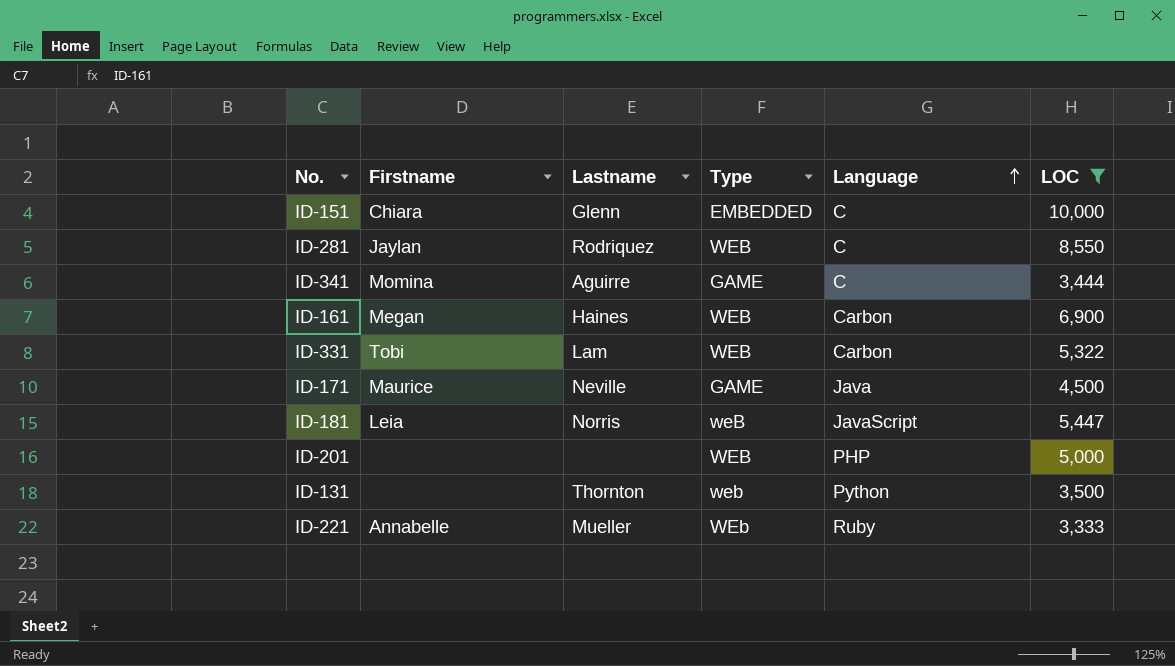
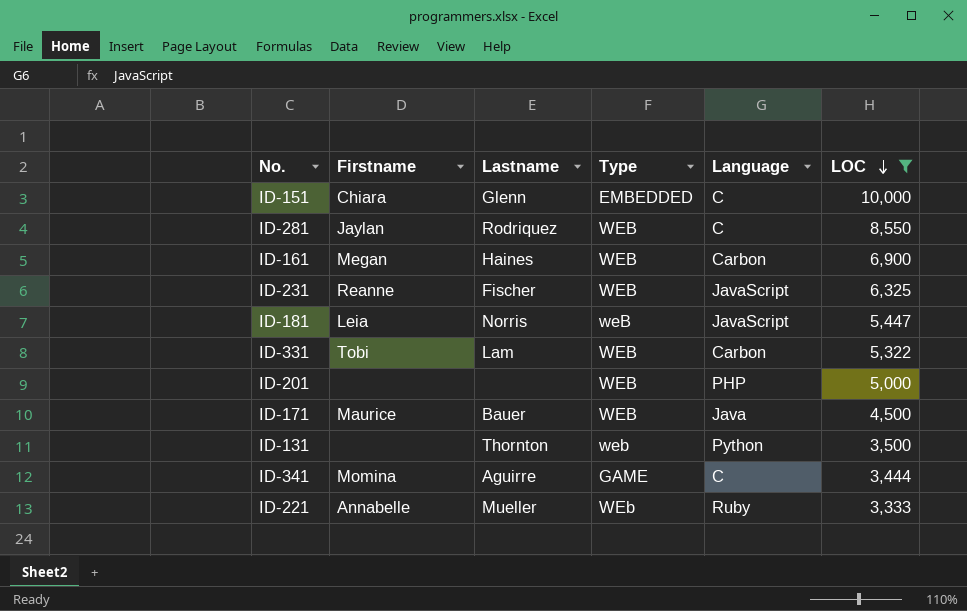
row order: Language ascending -> LOC descending
row ID-231: none -> Reanne | Fischer | WEB | JavaScript | 6,325
ID-171 | Lastname: Neville -> Bauer
ID-171 | Type: GAME -> WEB

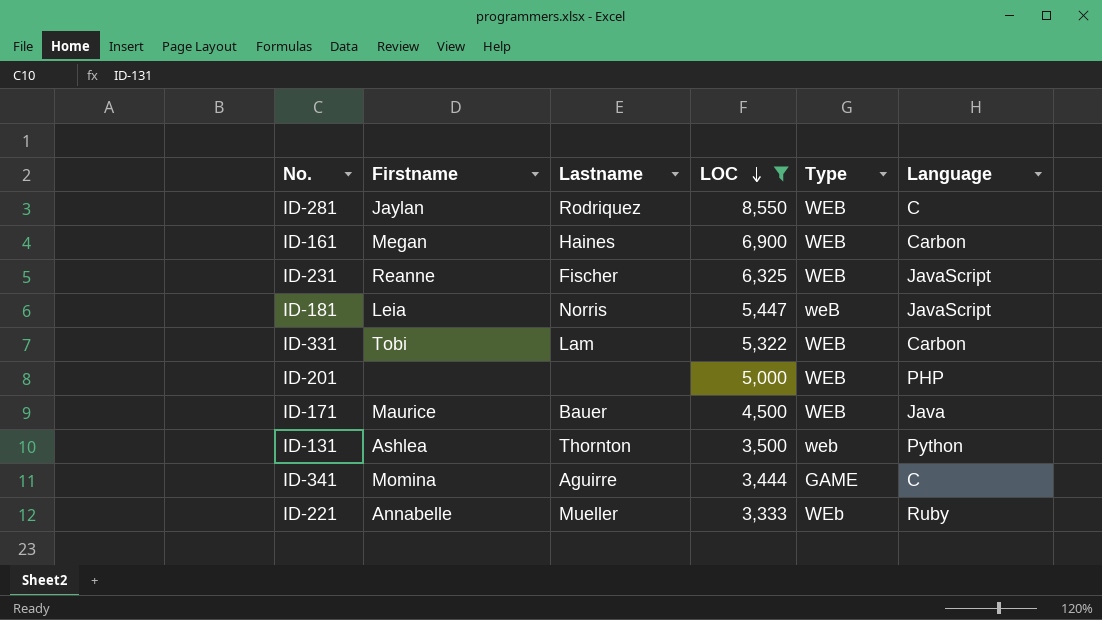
column LOC | position: 6 -> 4
row ID-151: Chiara | Glenn | EMBEDDED | C | 10,000 -> none
ID-131 | Firstname: none -> Ashlea

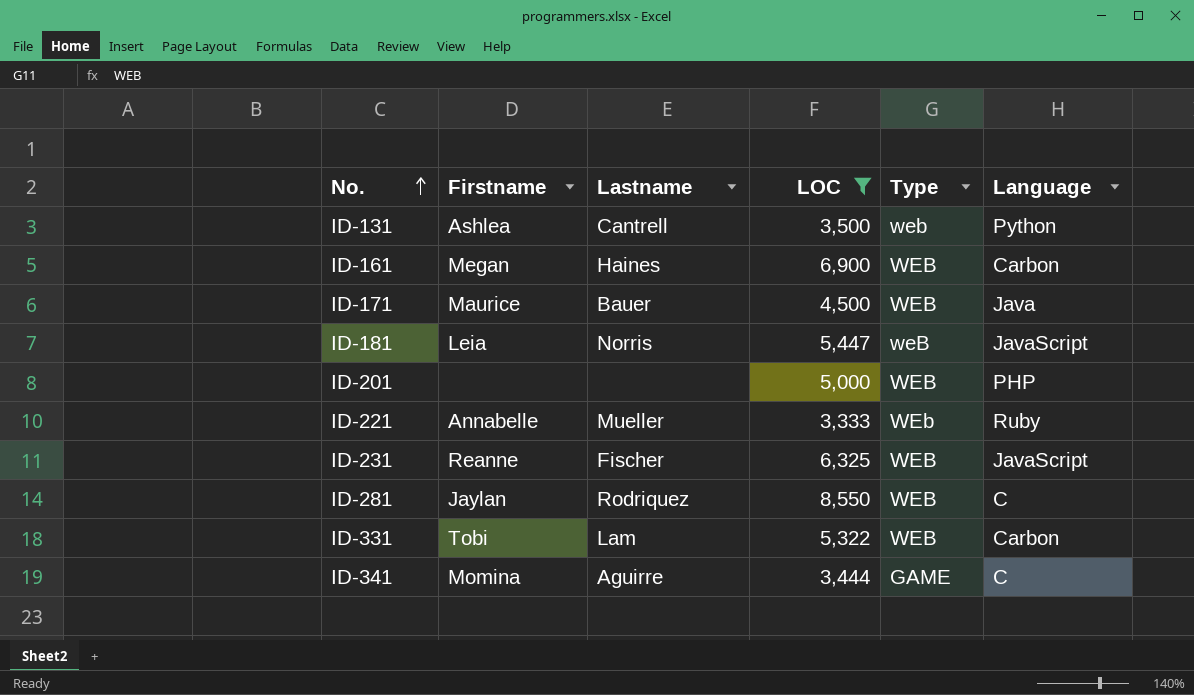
row order: LOC descending -> No. ascending
ID-131 | Lastname: Thornton -> Cantrell

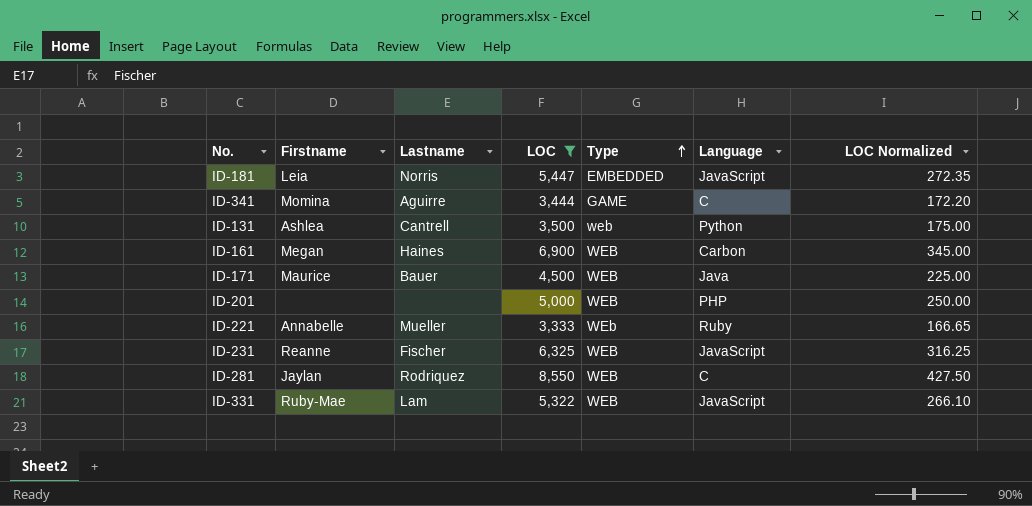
row order: No. ascending -> Type ascending
column LOC Normalized | formula: none -> [LOC] * 0.05
ID-181 | Type: weB -> EMBEDDED
ID-331 | Firstname: Tobi -> Ruby-Mae
ID-331 | Language: Carbon -> JavaScript

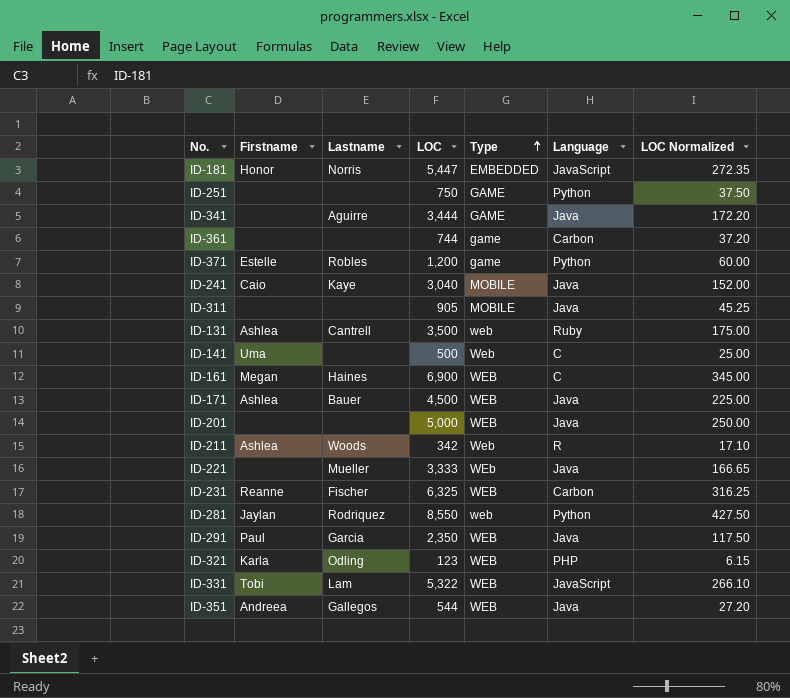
filter: LOC >= 3,333 -> none
ID-181 | Firstname: Leia -> Honor
ID-341 | Firstname: Momina -> none
ID-341 | Language: C -> Java
ID-131 | Language: Python -> Ruby
ID-161 | Language: Carbon -> C
ID-171 | Firstname: Maurice -> Ashlea
ID-201 | Language: PHP -> Java
ID-221 | Firstname: Annabelle -> none
ID-221 | Language: Ruby -> Java
ID-231 | Language: JavaScript -> Carbon
ID-281 | Type: WEB -> web
ID-281 | Language: C -> Python
ID-331 | Firstname: Ruby-Mae -> Tobi

